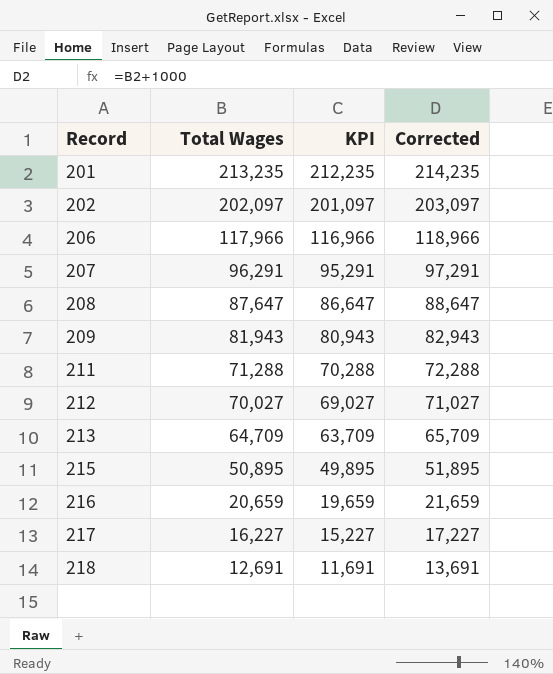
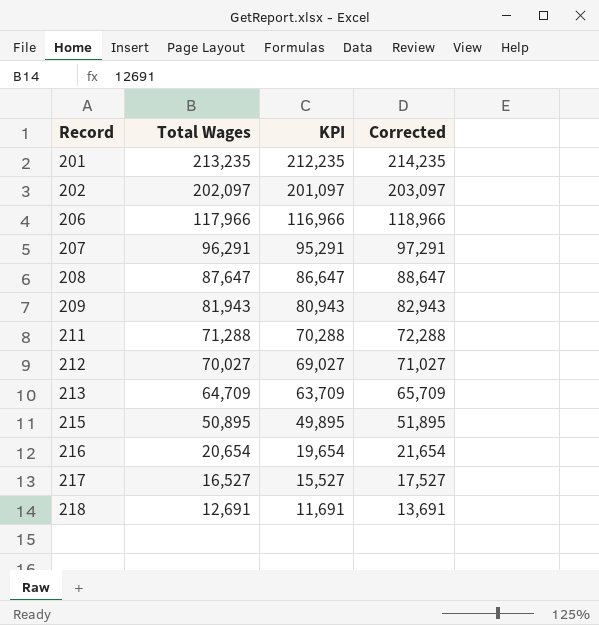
216 | Total Wages: 20,659 -> 20,654
216 | KPI: 19,659 -> 19,654
216 | Corrected: 21,659 -> 21,654
217 | Total Wages: 16,227 -> 16,527
217 | KPI: 15,227 -> 15,527
217 | Corrected: 17,227 -> 17,527

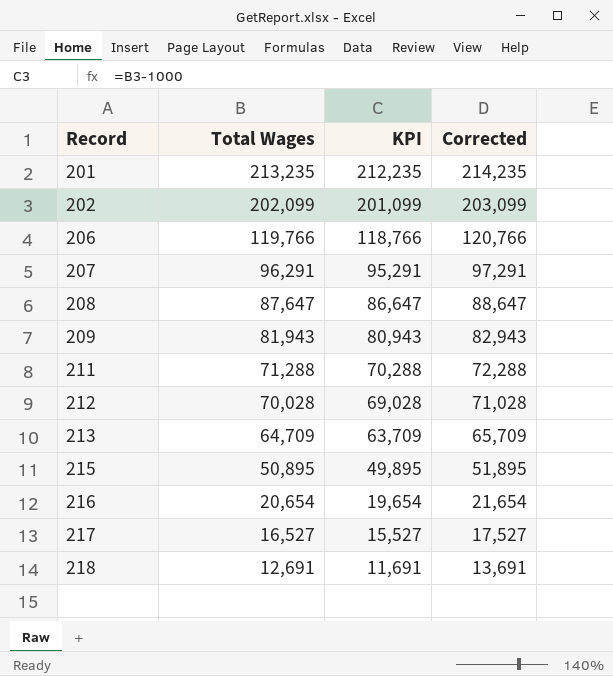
202 | Total Wages: 202,097 -> 202,099
202 | KPI: 201,097 -> 201,099
202 | Corrected: 203,097 -> 203,099
206 | Total Wages: 117,966 -> 119,766
206 | KPI: 116,966 -> 118,766
206 | Corrected: 118,966 -> 120,766
212 | Total Wages: 70,027 -> 70,028
212 | KPI: 69,027 -> 69,028
212 | Corrected: 71,027 -> 71,028

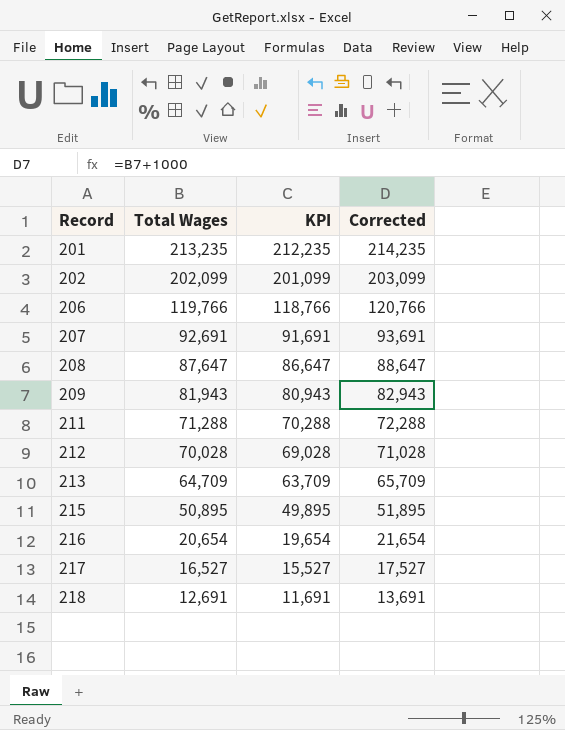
207 | Total Wages: 96,291 -> 92,691
207 | KPI: 95,291 -> 91,691
207 | Corrected: 97,291 -> 93,691

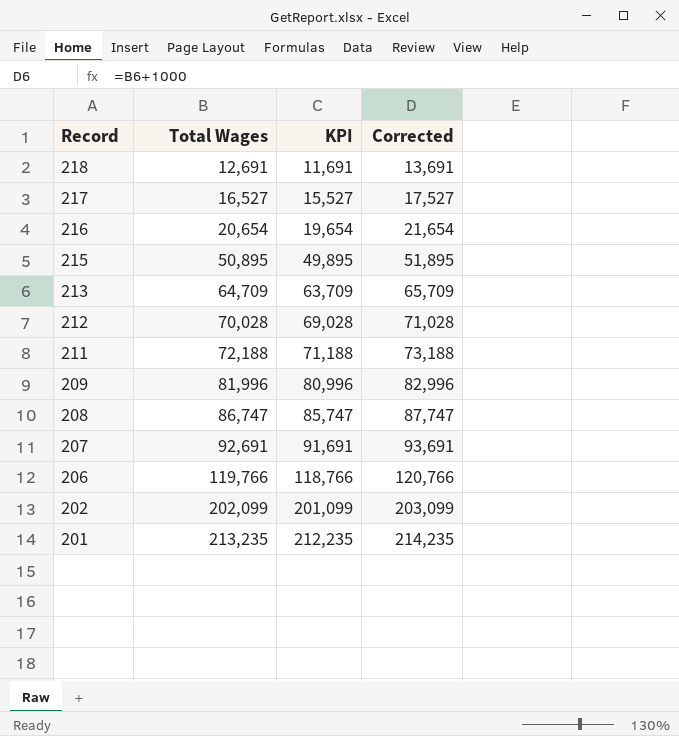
row order: Record ascending -> Record descending
211 | Total Wages: 71,288 -> 72,188
211 | KPI: 70,288 -> 71,188
211 | Corrected: 72,288 -> 73,188
209 | Total Wages: 81,943 -> 81,996
209 | KPI: 80,943 -> 80,996
209 | Corrected: 82,943 -> 82,996
208 | Total Wages: 87,647 -> 86,747
208 | KPI: 86,647 -> 85,747
208 | Corrected: 88,647 -> 87,747

